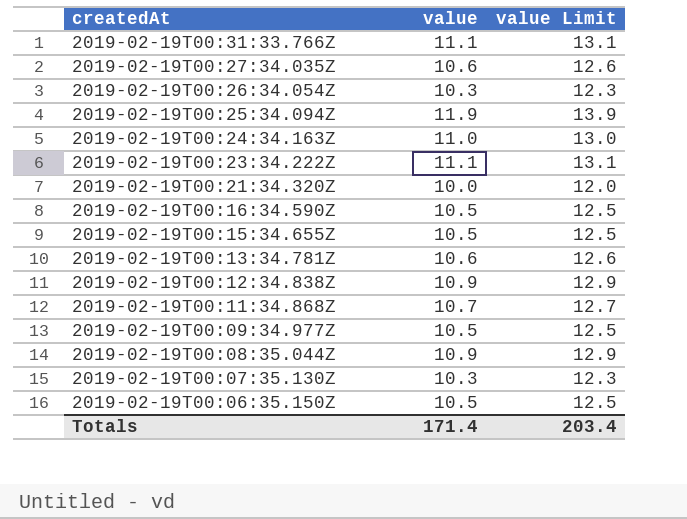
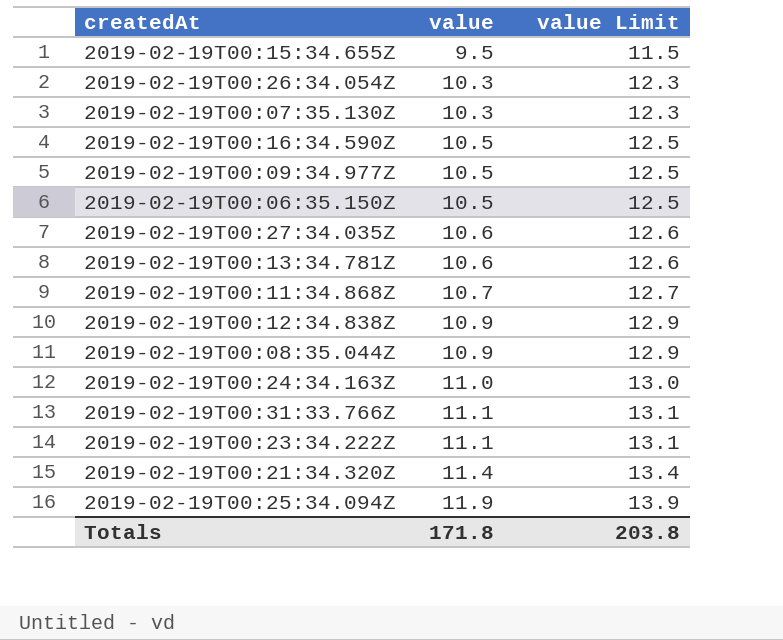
row order: createdAt descending -> value ascending
2019-02-19T00:15:34.655Z | value: 10.5 -> 9.5
2019-02-19T00:15:34.655Z | value Limit: 12.5 -> 11.5
2019-02-19T00:21:34.320Z | value: 10.0 -> 11.4
2019-02-19T00:21:34.320Z | value Limit: 12.0 -> 13.4
Totals | value: 171.4 -> 171.8
Totals | value Limit: 203.4 -> 203.8

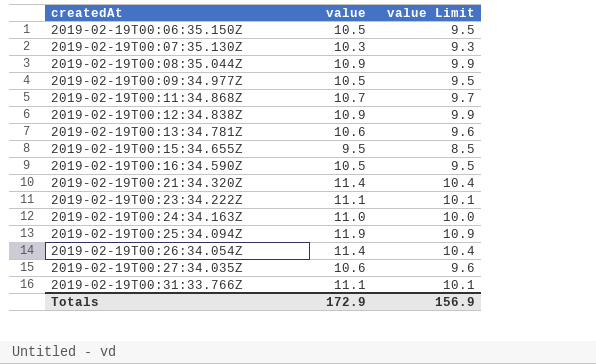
row order: value ascending -> createdAt ascending
column value Limit | formula: [value] + 2 -> [value] - 1
2019-02-19T00:26:34.054Z | value: 10.3 -> 11.4
Totals | value: 171.8 -> 172.9
Totals | value Limit: 203.8 -> 156.9

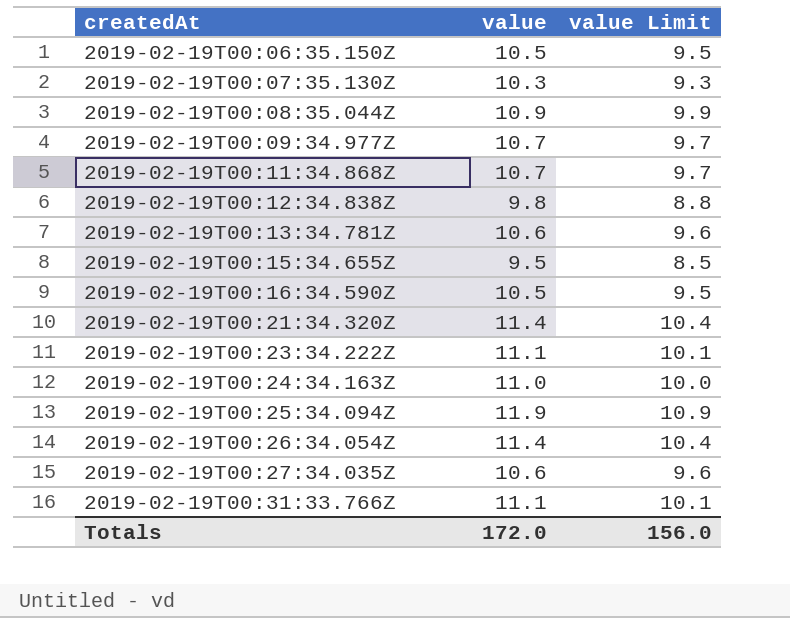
2019-02-19T00:09:34.977Z | value: 10.5 -> 10.7
2019-02-19T00:09:34.977Z | value Limit: 9.5 -> 9.7
2019-02-19T00:12:34.838Z | value: 10.9 -> 9.8
2019-02-19T00:12:34.838Z | value Limit: 9.9 -> 8.8
Totals | value: 172.9 -> 172.0
Totals | value Limit: 156.9 -> 156.0

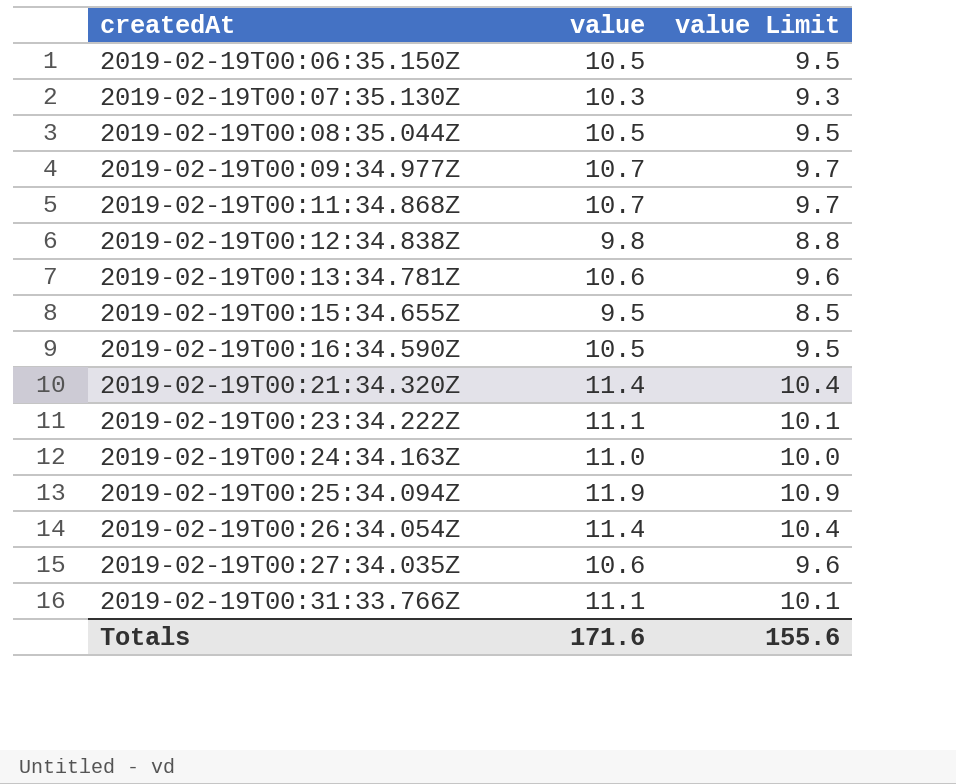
2019-02-19T00:08:35.044Z | value: 10.9 -> 10.5
2019-02-19T00:08:35.044Z | value Limit: 9.9 -> 9.5
Totals | value: 172.0 -> 171.6
Totals | value Limit: 156.0 -> 155.6

